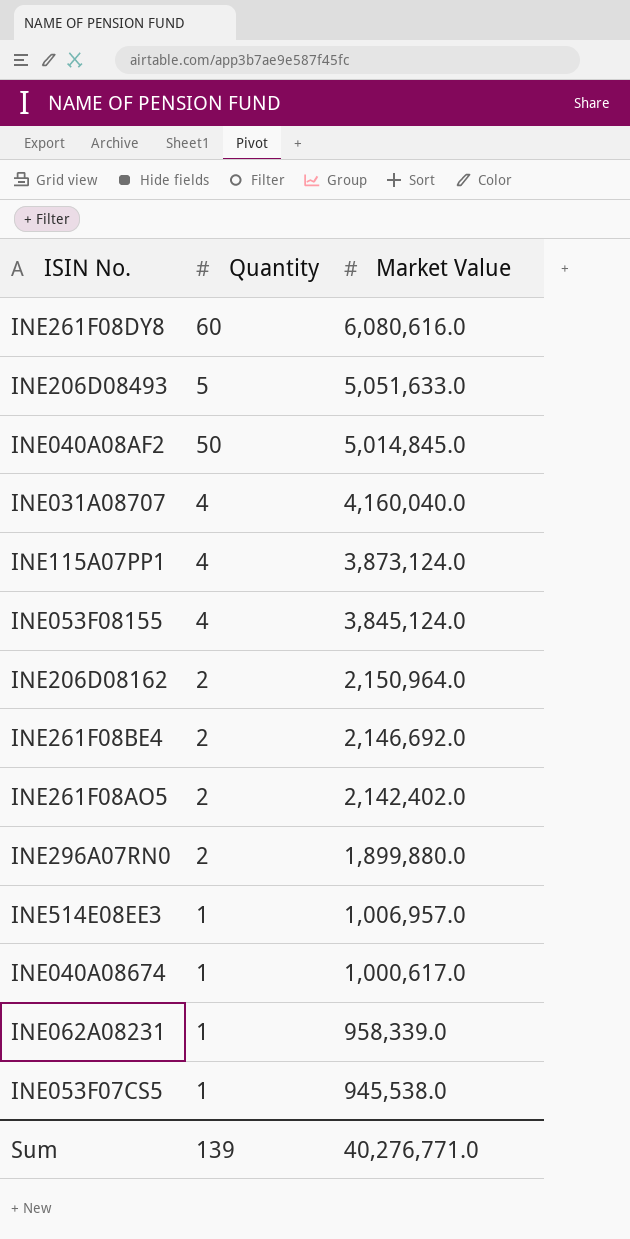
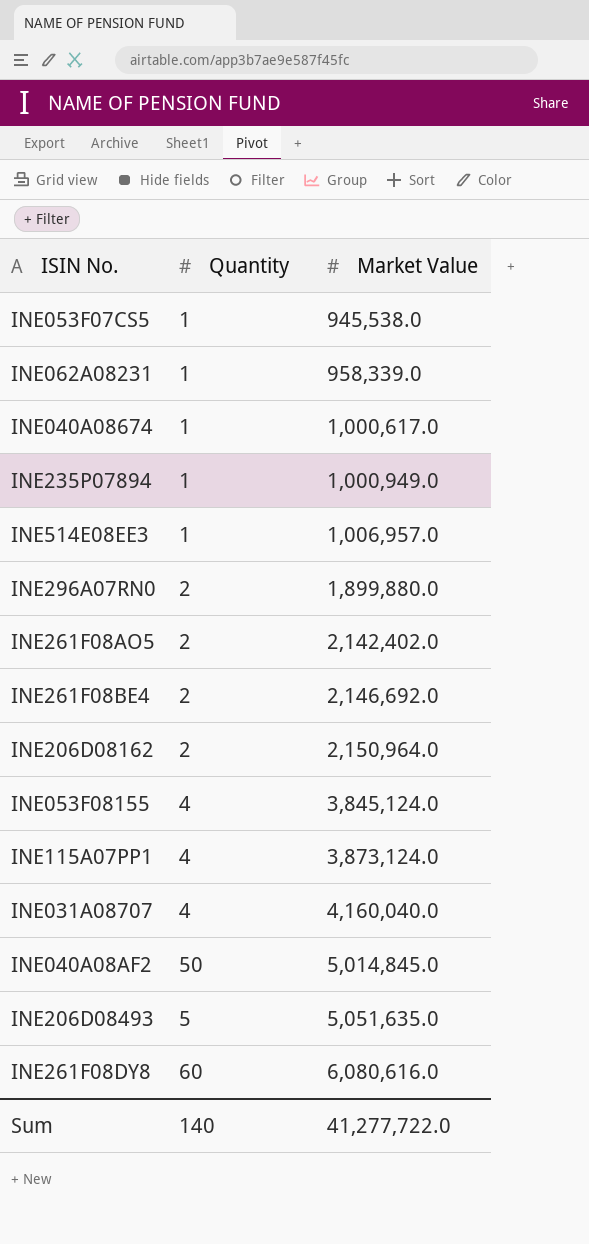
row order: Market Value descending -> Market Value ascending
row INE235P07894: none -> 1 | 1,000,949.0
INE206D08493 | Market Value: 5,051,633.0 -> 5,051,635.0
Sum | Quantity: 139 -> 140
Sum | Market Value: 40,276,771.0 -> 41,277,722.0

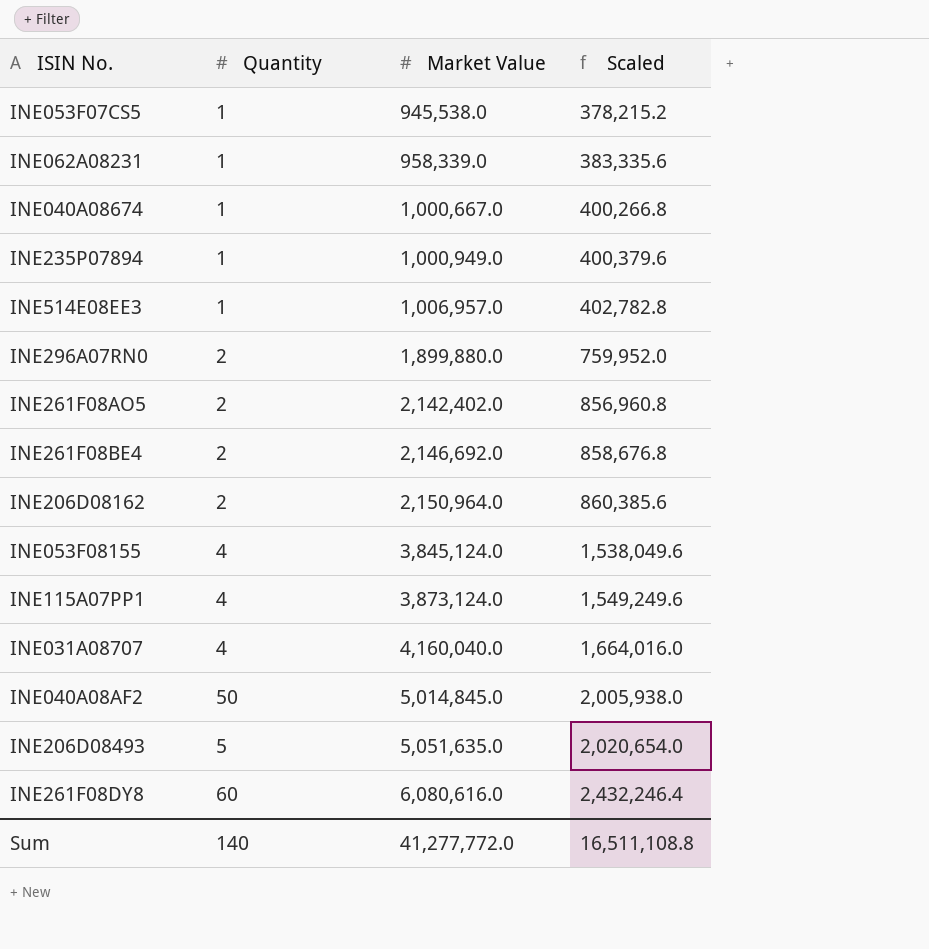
column Scaled | formula: none -> [Market Value] * 0.4
INE040A08674 | Market Value: 1,000,617.0 -> 1,000,667.0
Sum | Market Value: 41,277,722.0 -> 41,277,772.0

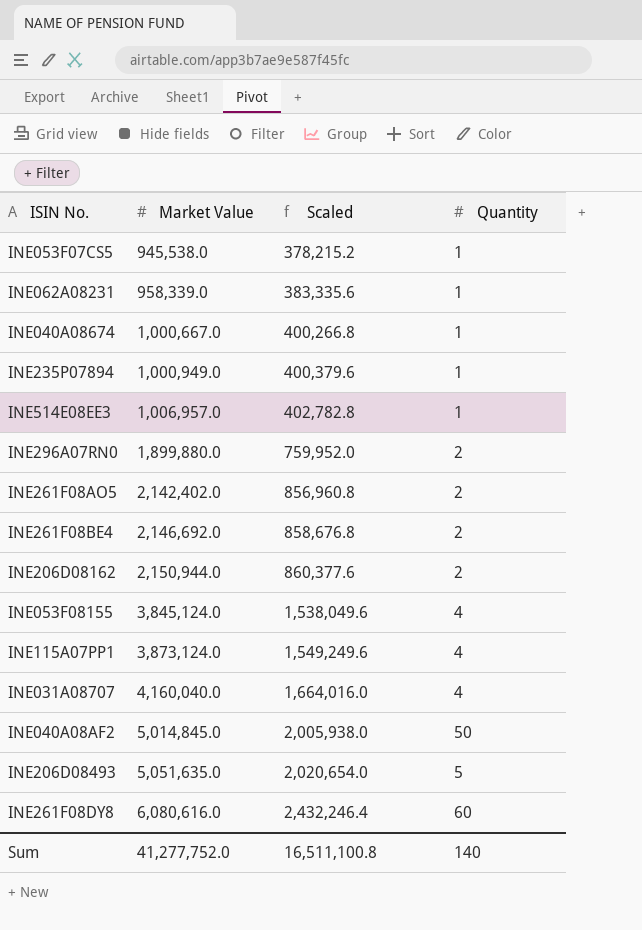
column Quantity | position: 2 -> 4
INE206D08162 | Market Value: 2,150,964.0 -> 2,150,944.0
INE206D08162 | Scaled: 860,385.6 -> 860,377.6
Sum | Market Value: 41,277,772.0 -> 41,277,752.0
Sum | Scaled: 16,511,108.8 -> 16,511,100.8

